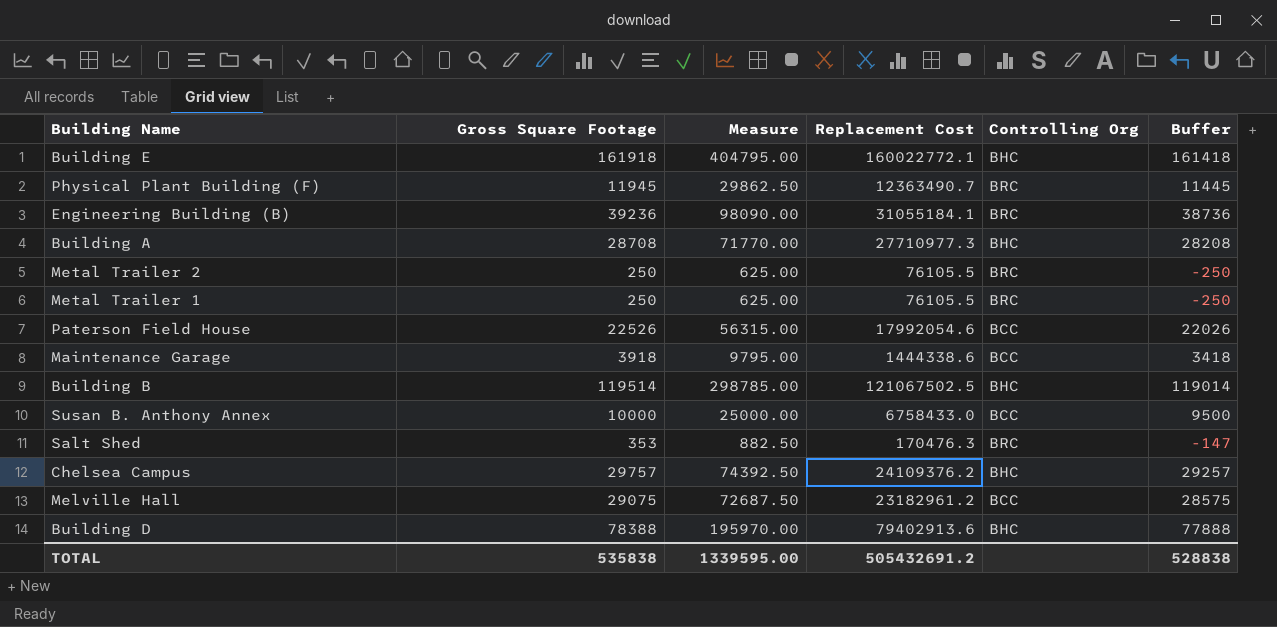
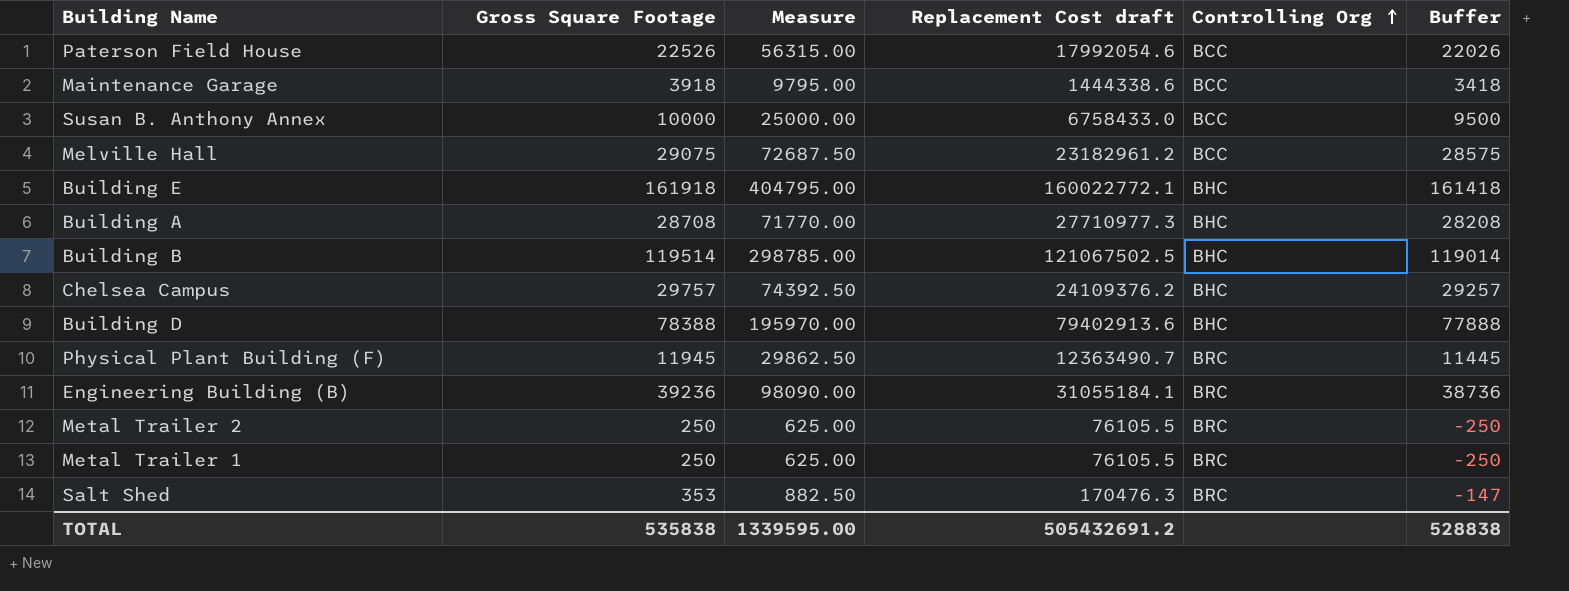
row order: none -> Controlling Org ascending
column name: Replacement Cost -> Replacement Cost draft

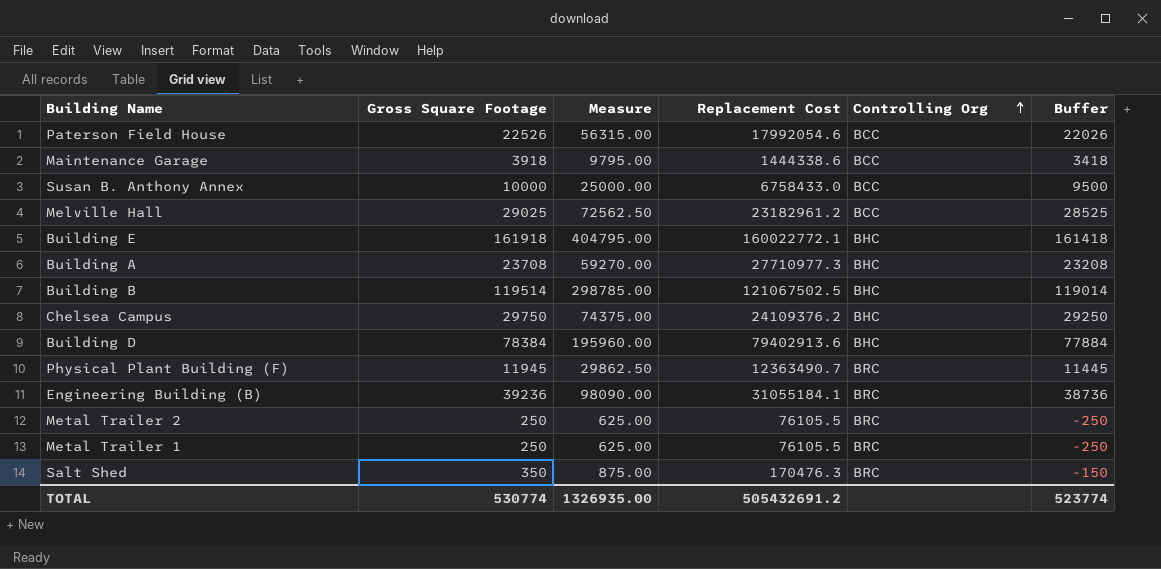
column name: Replacement Cost draft -> Replacement Cost
Melville Hall | Gross Square Footage: 29075 -> 29025
Melville Hall | Measure: 72687.50 -> 72562.50
Melville Hall | Buffer: 28575 -> 28525
Building A | Gross Square Footage: 28708 -> 23708
Building A | Measure: 71770.00 -> 59270.00
Building A | Buffer: 28208 -> 23208
Chelsea Campus | Gross Square Footage: 29757 -> 29750
Chelsea Campus | Measure: 74392.50 -> 74375.00
Chelsea Campus | Buffer: 29257 -> 29250
Building D | Gross Square Footage: 78388 -> 78384
Building D | Measure: 195970.00 -> 195960.00
Building D | Buffer: 77888 -> 77884
Salt Shed | Gross Square Footage: 353 -> 350
Salt Shed | Measure: 882.50 -> 875.00
Salt Shed | Buffer: -147 -> -150
TOTAL | Gross Square Footage: 535838 -> 530774
TOTAL | Measure: 1339595.00 -> 1326935.00
TOTAL | Buffer: 528838 -> 523774

